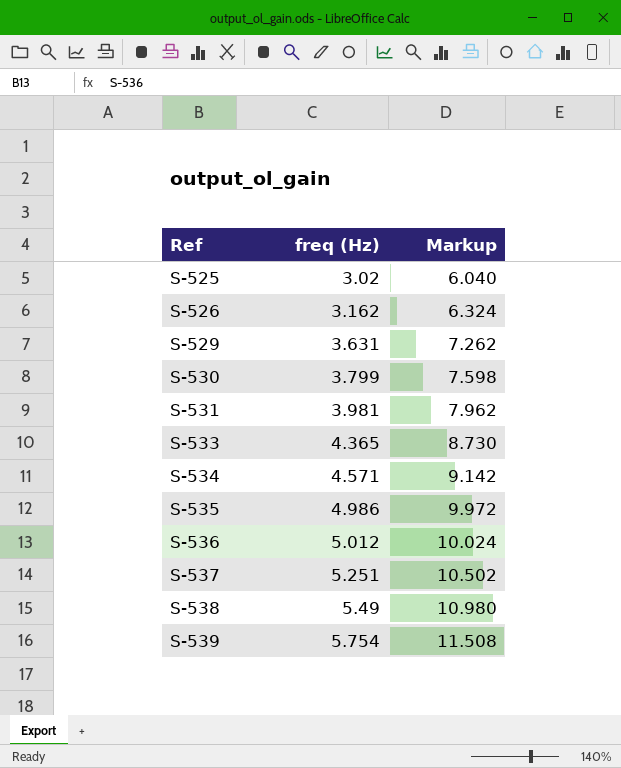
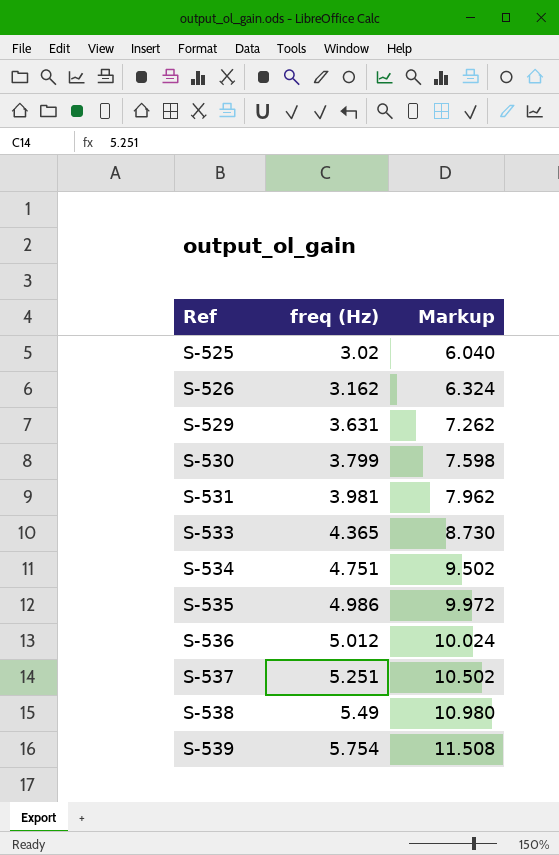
S-534 | freq (Hz): 4.571 -> 4.751
S-534 | Markup: 9.142 -> 9.502

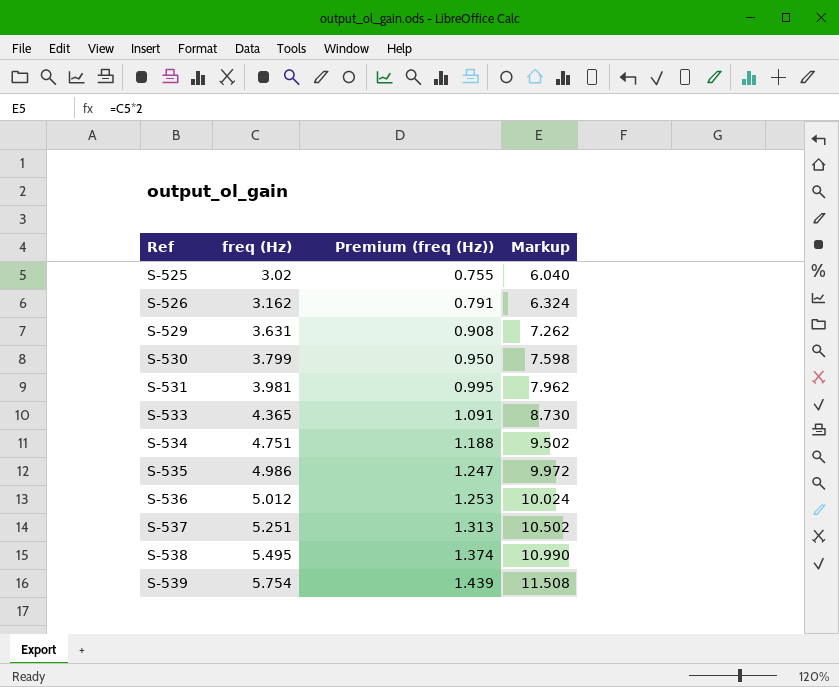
column Premium (freq (Hz)) | formula: none -> [freq (Hz)] * 0.25
S-538 | freq (Hz): 5.49 -> 5.495
S-538 | Markup: 10.980 -> 10.990

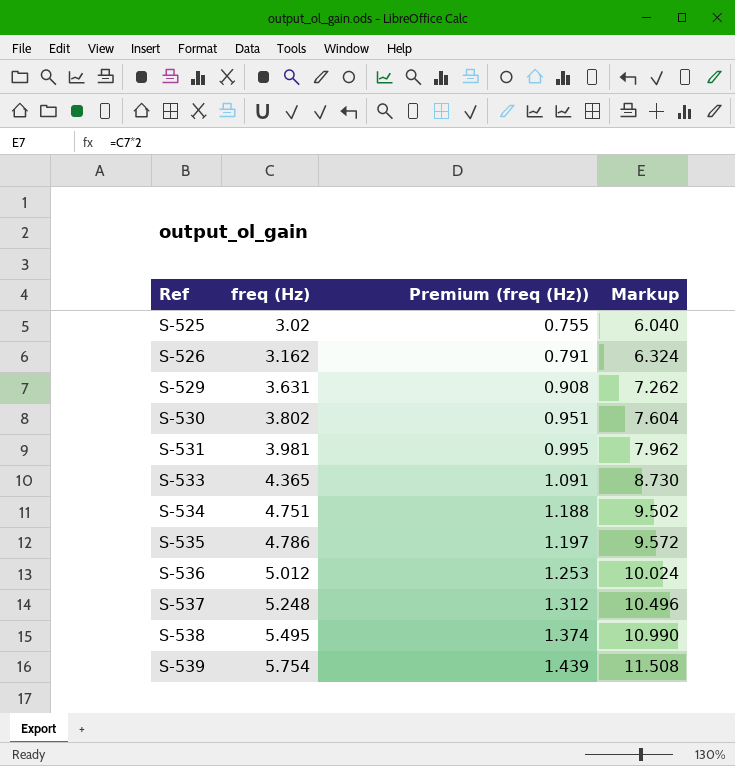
S-530 | freq (Hz): 3.799 -> 3.802
S-530 | Premium (freq (Hz)): 0.950 -> 0.951
S-530 | Markup: 7.598 -> 7.604
S-535 | freq (Hz): 4.986 -> 4.786
S-535 | Premium (freq (Hz)): 1.247 -> 1.197
S-535 | Markup: 9.972 -> 9.572
S-537 | freq (Hz): 5.251 -> 5.248
S-537 | Premium (freq (Hz)): 1.313 -> 1.312
S-537 | Markup: 10.502 -> 10.496

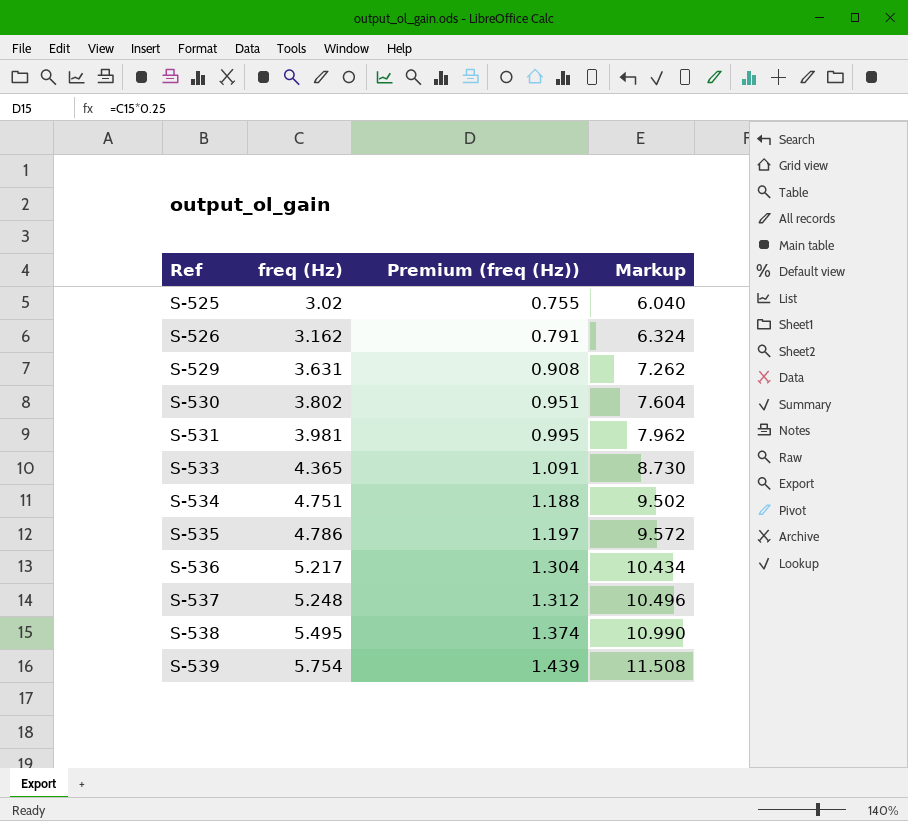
S-536 | freq (Hz): 5.012 -> 5.217
S-536 | Premium (freq (Hz)): 1.253 -> 1.304
S-536 | Markup: 10.024 -> 10.434

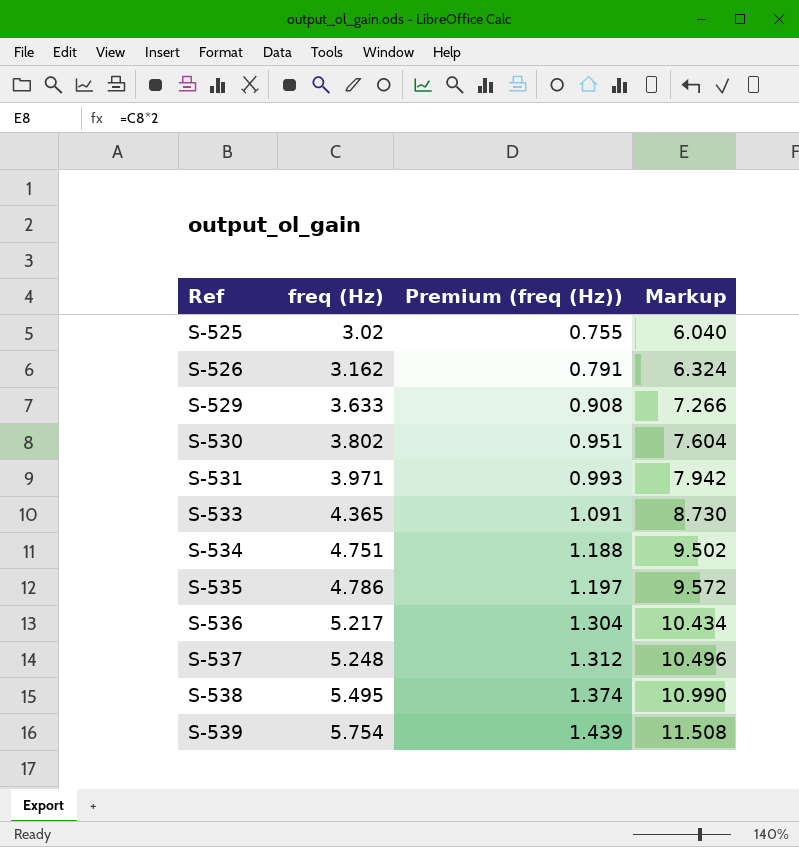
S-529 | freq (Hz): 3.631 -> 3.633
S-529 | Markup: 7.262 -> 7.266
S-531 | freq (Hz): 3.981 -> 3.971
S-531 | Premium (freq (Hz)): 0.995 -> 0.993
S-531 | Markup: 7.962 -> 7.942

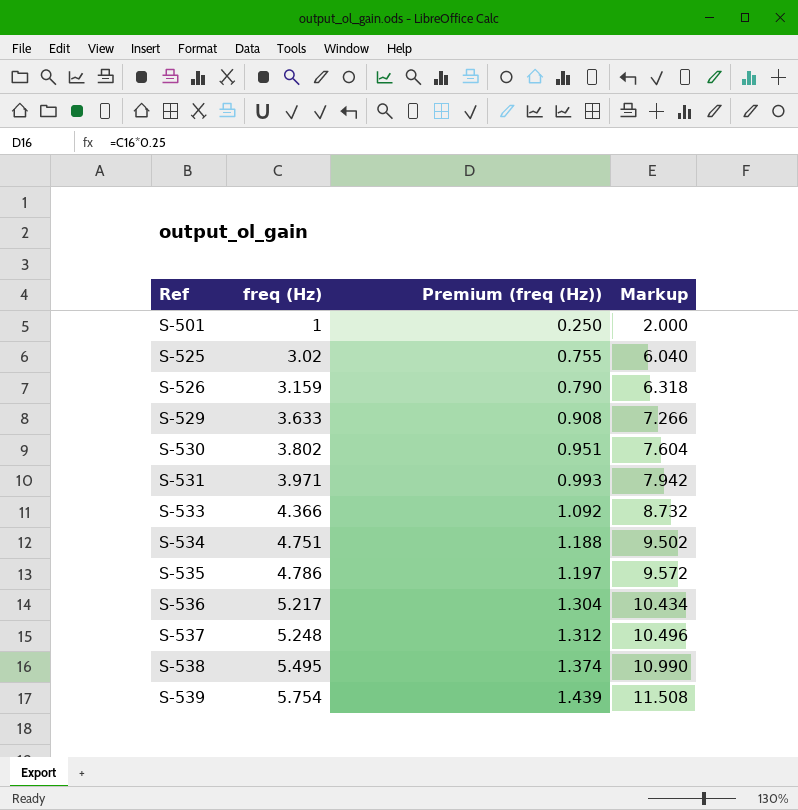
row S-501: none -> 1 | 0.250 | 2.000
S-526 | freq (Hz): 3.162 -> 3.159
S-526 | Premium (freq (Hz)): 0.791 -> 0.790
S-526 | Markup: 6.324 -> 6.318
S-533 | freq (Hz): 4.365 -> 4.366
S-533 | Premium (freq (Hz)): 1.091 -> 1.092
S-533 | Markup: 8.730 -> 8.732

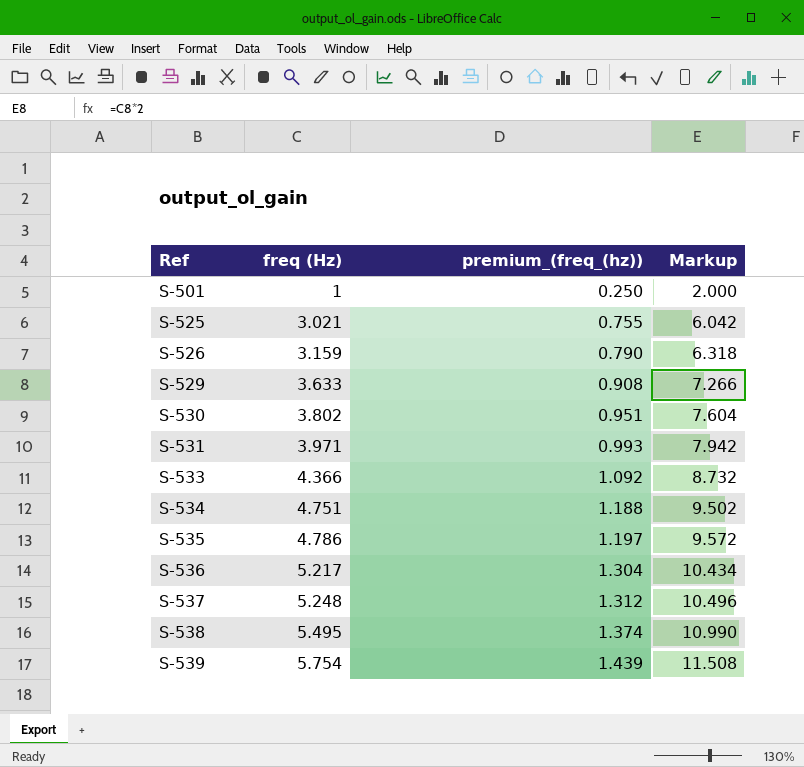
column name: Premium (freq (Hz)) -> premium_(freq_(hz))
S-525 | freq (Hz): 3.02 -> 3.021
S-525 | Markup: 6.040 -> 6.042

